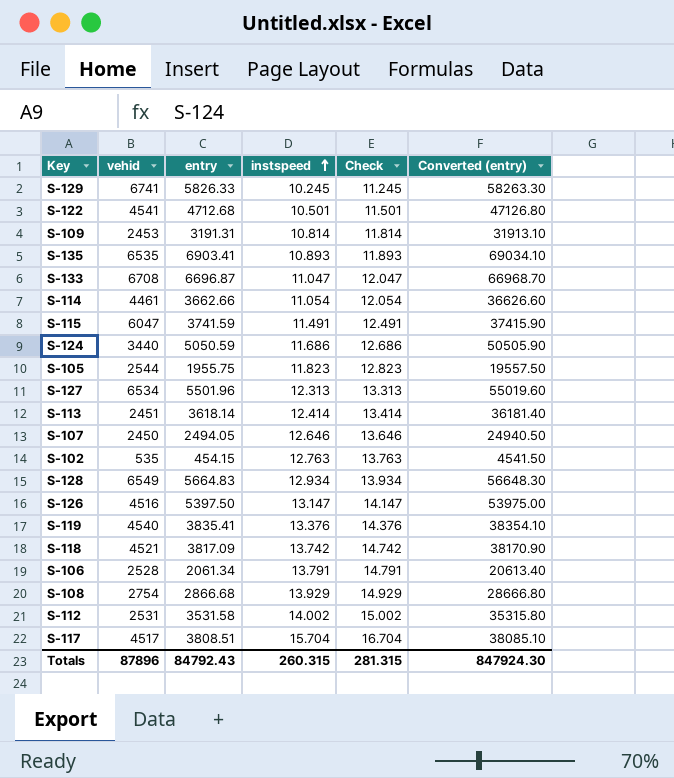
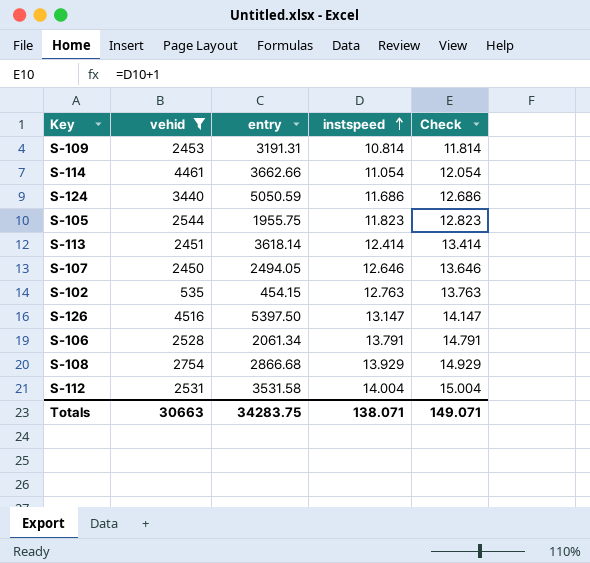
filter: none -> vehid <= 4516
column Converted (entry) | formula: [entry] * 10 -> none
S-112 | instspeed: 14.002 -> 14.004
S-112 | Check: 15.002 -> 15.004
Totals | vehid: 87896 -> 30663
Totals | entry: 84792.43 -> 34283.75
Totals | instspeed: 260.315 -> 138.071
Totals | Check: 281.315 -> 149.071

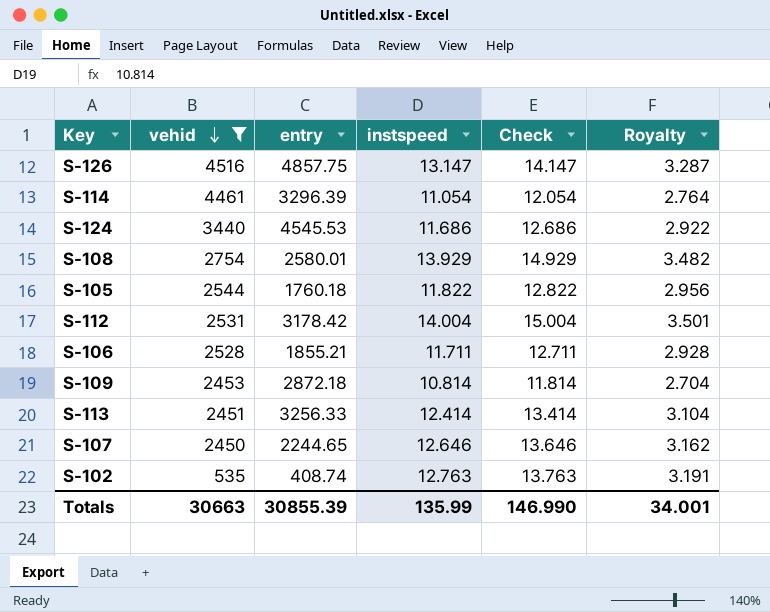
row order: instspeed ascending -> vehid descending
column Royalty | formula: none -> [instspeed] * 0.25
S-126 | entry: 5397.50 -> 4857.75
S-114 | entry: 3662.66 -> 3296.39
S-124 | entry: 5050.59 -> 4545.53
S-108 | entry: 2866.68 -> 2580.01
S-105 | entry: 1955.75 -> 1760.18
S-105 | instspeed: 11.823 -> 11.822
S-105 | Check: 12.823 -> 12.822
S-112 | entry: 3531.58 -> 3178.42
S-106 | entry: 2061.34 -> 1855.21
S-106 | instspeed: 13.791 -> 11.711
S-106 | Check: 14.791 -> 12.711
S-109 | entry: 3191.31 -> 2872.18
S-113 | entry: 3618.14 -> 3256.33
S-107 | entry: 2494.05 -> 2244.65
S-102 | entry: 454.15 -> 408.74
Totals | entry: 34283.75 -> 30855.39
Totals | instspeed: 138.071 -> 135.99
Totals | Check: 149.071 -> 146.990

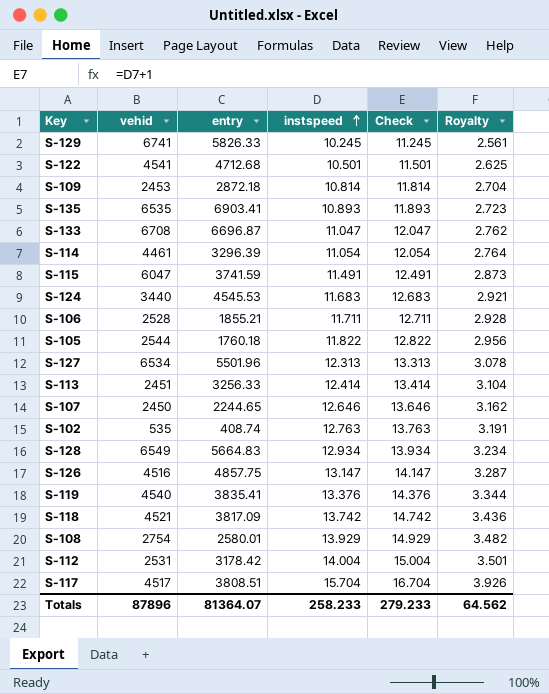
filter: vehid <= 4516 -> none
row order: vehid descending -> instspeed ascending
S-124 | instspeed: 11.686 -> 11.683
S-124 | Check: 12.686 -> 12.683
S-124 | Royalty: 2.922 -> 2.921
Totals | vehid: 30663 -> 87896
Totals | entry: 30855.39 -> 81364.07
Totals | instspeed: 135.99 -> 258.233
Totals | Check: 146.990 -> 279.233
Totals | Royalty: 34.001 -> 64.562

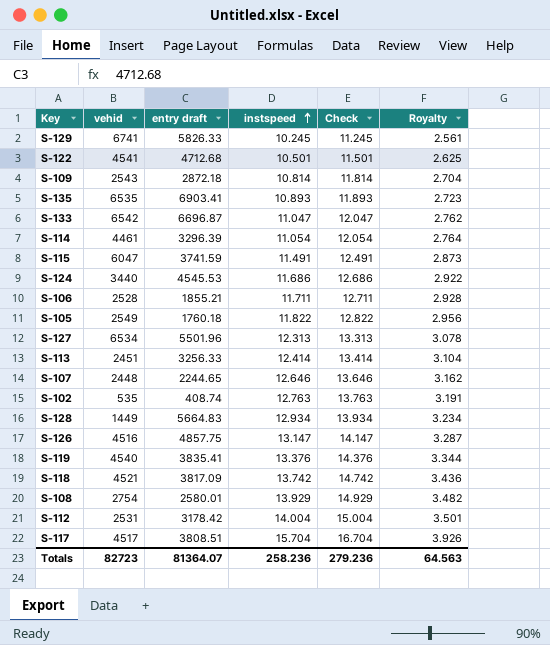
column name: entry -> entry draft
S-109 | vehid: 2453 -> 2543
S-133 | vehid: 6708 -> 6542
S-124 | instspeed: 11.683 -> 11.686
S-124 | Check: 12.683 -> 12.686
S-124 | Royalty: 2.921 -> 2.922
S-105 | vehid: 2544 -> 2549
S-107 | vehid: 2450 -> 2448
S-128 | vehid: 6549 -> 1449
Totals | vehid: 87896 -> 82723
Totals | instspeed: 258.233 -> 258.236
Totals | Check: 279.233 -> 279.236
Totals | Royalty: 64.562 -> 64.563

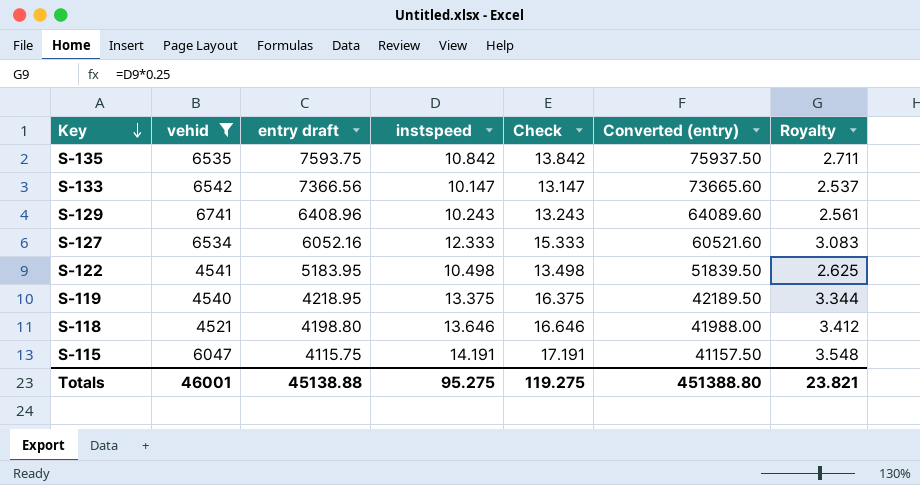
filter: none -> vehid >= 4521
row order: instspeed ascending -> Key descending
column Check | formula: [instspeed] + 1 -> [instspeed] + 3
column Converted (entry) | formula: none -> [entry draft] * 10
S-135 | entry draft: 6903.41 -> 7593.75
S-135 | instspeed: 10.893 -> 10.842
S-135 | Royalty: 2.723 -> 2.711
S-133 | entry draft: 6696.87 -> 7366.56
S-133 | instspeed: 11.047 -> 10.147
S-133 | Royalty: 2.762 -> 2.537
S-129 | entry draft: 5826.33 -> 6408.96
S-129 | instspeed: 10.245 -> 10.243
S-127 | entry draft: 5501.96 -> 6052.16
S-127 | instspeed: 12.313 -> 12.333
S-127 | Royalty: 3.078 -> 3.083
S-122 | entry draft: 4712.68 -> 5183.95
S-122 | instspeed: 10.501 -> 10.498
S-119 | entry draft: 3835.41 -> 4218.95
S-119 | instspeed: 13.376 -> 13.375
S-118 | entry draft: 3817.09 -> 4198.80
S-118 | instspeed: 13.742 -> 13.646
S-118 | Royalty: 3.436 -> 3.412
S-115 | entry draft: 3741.59 -> 4115.75
S-115 | instspeed: 11.491 -> 14.191
S-115 | Royalty: 2.873 -> 3.548
Totals | vehid: 82723 -> 46001
Totals | entry draft: 81364.07 -> 45138.88
Totals | instspeed: 258.236 -> 95.275
Totals | Check: 279.236 -> 119.275
Totals | Royalty: 64.563 -> 23.821

